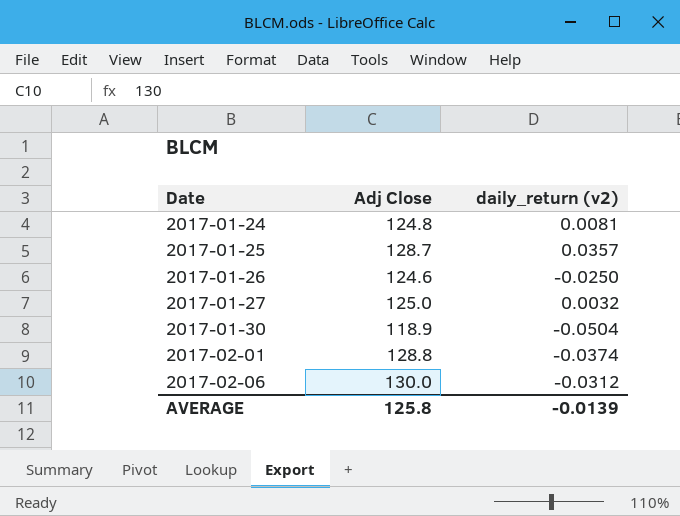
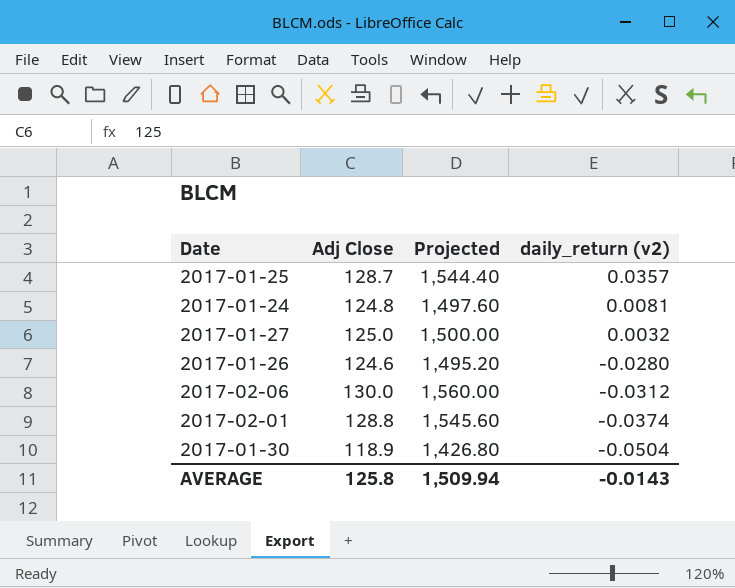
row order: Date ascending -> daily_return (v2) descending
column Projected | formula: none -> [Adj Close] * 12
2017-01-26 | daily_return (v2): -0.0250 -> -0.0280
AVERAGE | daily_return (v2): -0.0139 -> -0.0143

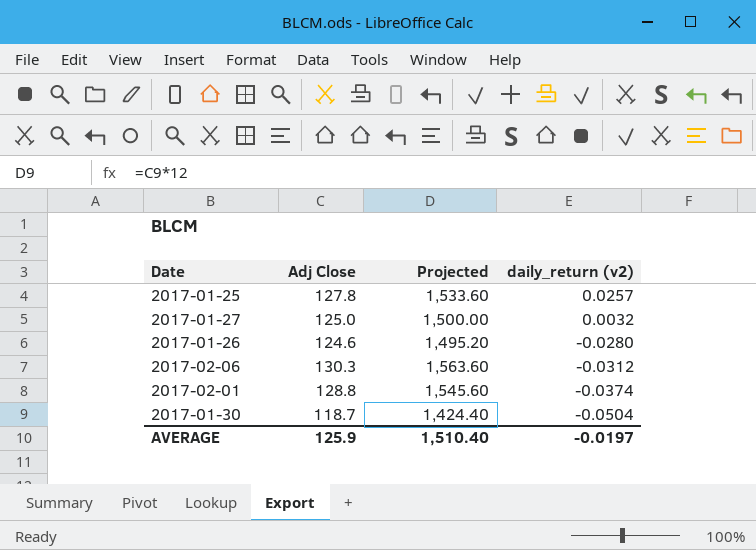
row 2017-01-24: 124.8 | 1,497.60 | 0.0081 -> none
2017-01-25 | Adj Close: 128.7 -> 127.8
2017-01-25 | Projected: 1,544.40 -> 1,533.60
2017-01-25 | daily_return (v2): 0.0357 -> 0.0257
2017-02-06 | Adj Close: 130.0 -> 130.3
2017-02-06 | Projected: 1,560.00 -> 1,563.60
2017-01-30 | Adj Close: 118.9 -> 118.7
2017-01-30 | Projected: 1,426.80 -> 1,424.40
AVERAGE | Adj Close: 125.8 -> 125.9
AVERAGE | Projected: 1,509.94 -> 1,510.40
AVERAGE | daily_return (v2): -0.0143 -> -0.0197

